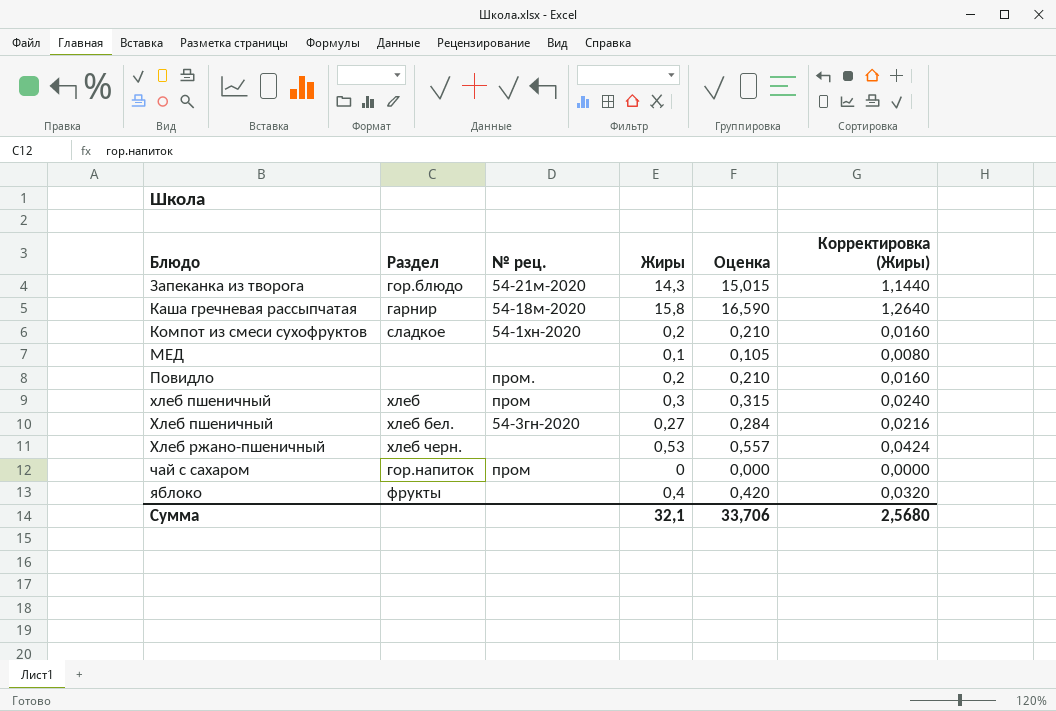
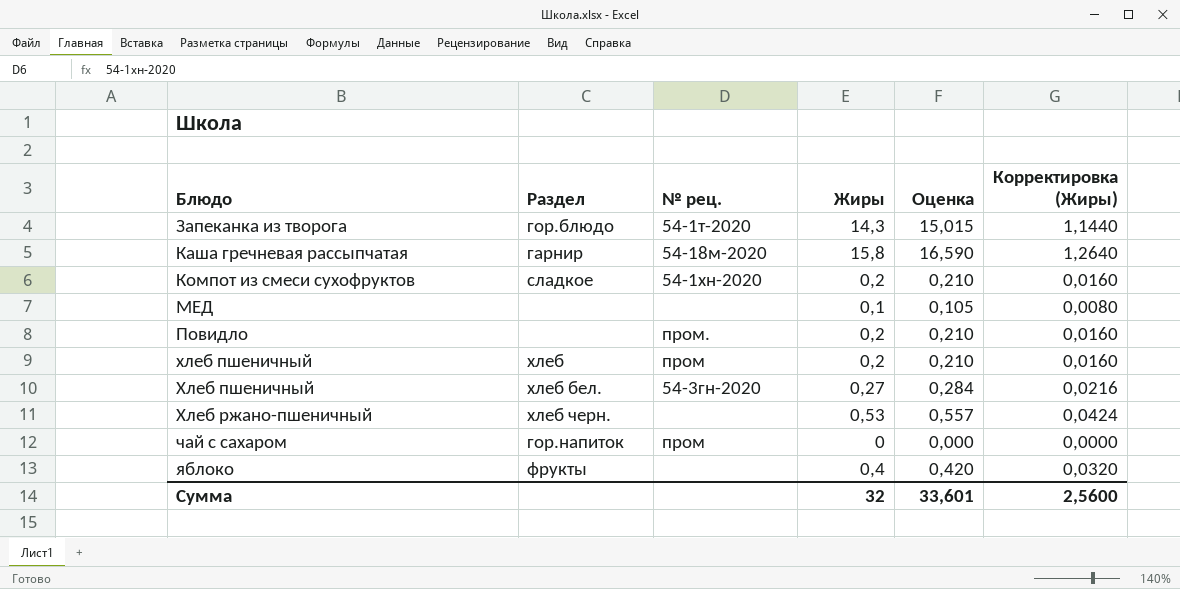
Запеканка из творога | № рец.: 54-21м-2020 -> 54-1т-2020
хлеб пшеничный | Жиры: 0,3 -> 0,2
хлеб пшеничный | Оценка: 0,315 -> 0,210
хлеб пшеничный | Корректировка (Жиры): 0,0240 -> 0,0160
Сумма | Жиры: 32,1 -> 32
Сумма | Оценка: 33,706 -> 33,601
Сумма | Корректировка (Жиры): 2,5680 -> 2,5600

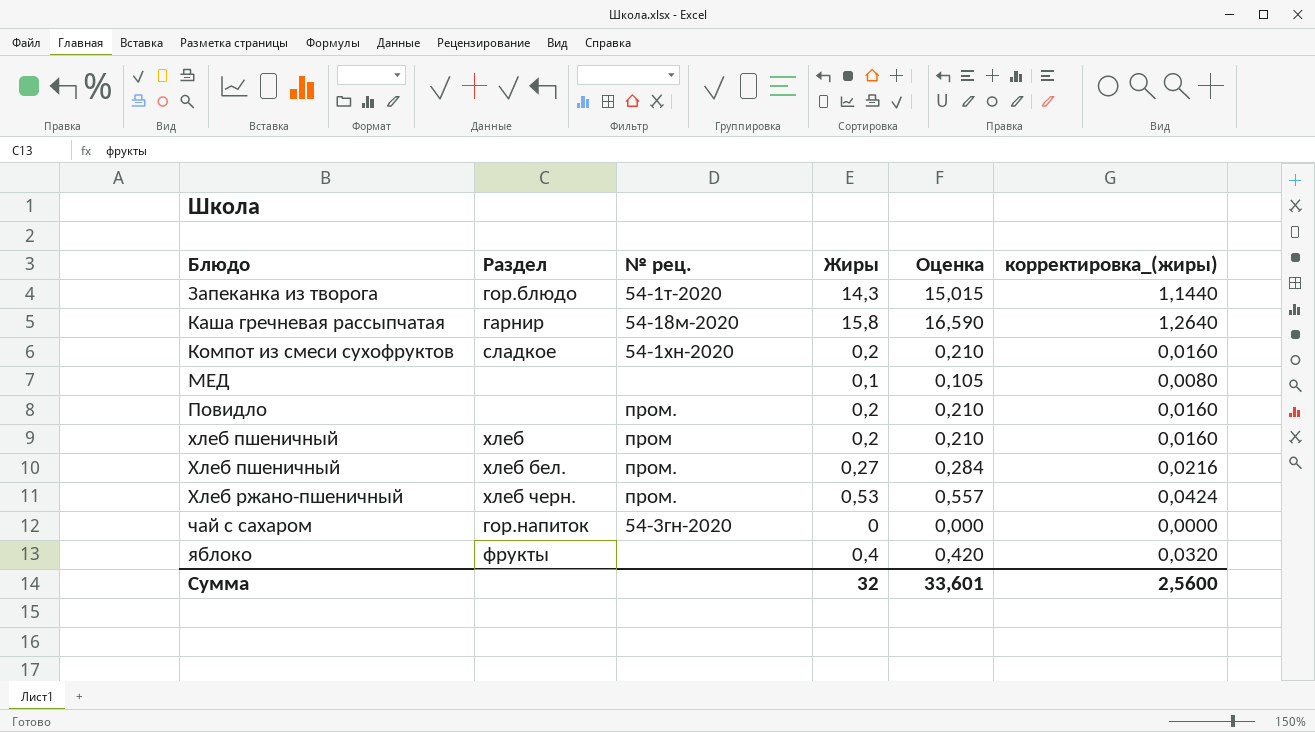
column name: Корректировка (Жиры) -> корректировка_(жиры)
Хлеб пшеничный | № рец.: 54-3гн-2020 -> пром.
Хлеб ржано-пшеничный | № рец.: none -> пром.
чай с сахаром | № рец.: пром -> 54-3гн-2020

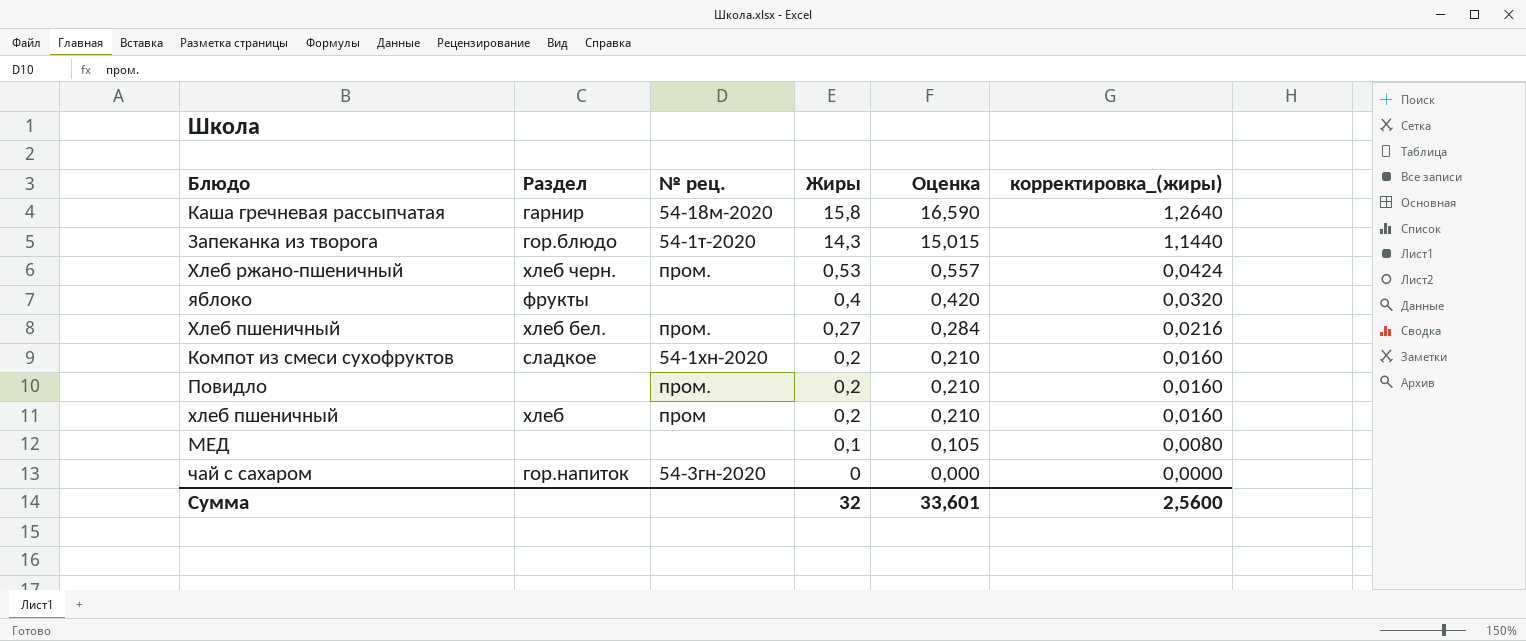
row order: Блюдо ascending -> Жиры descending

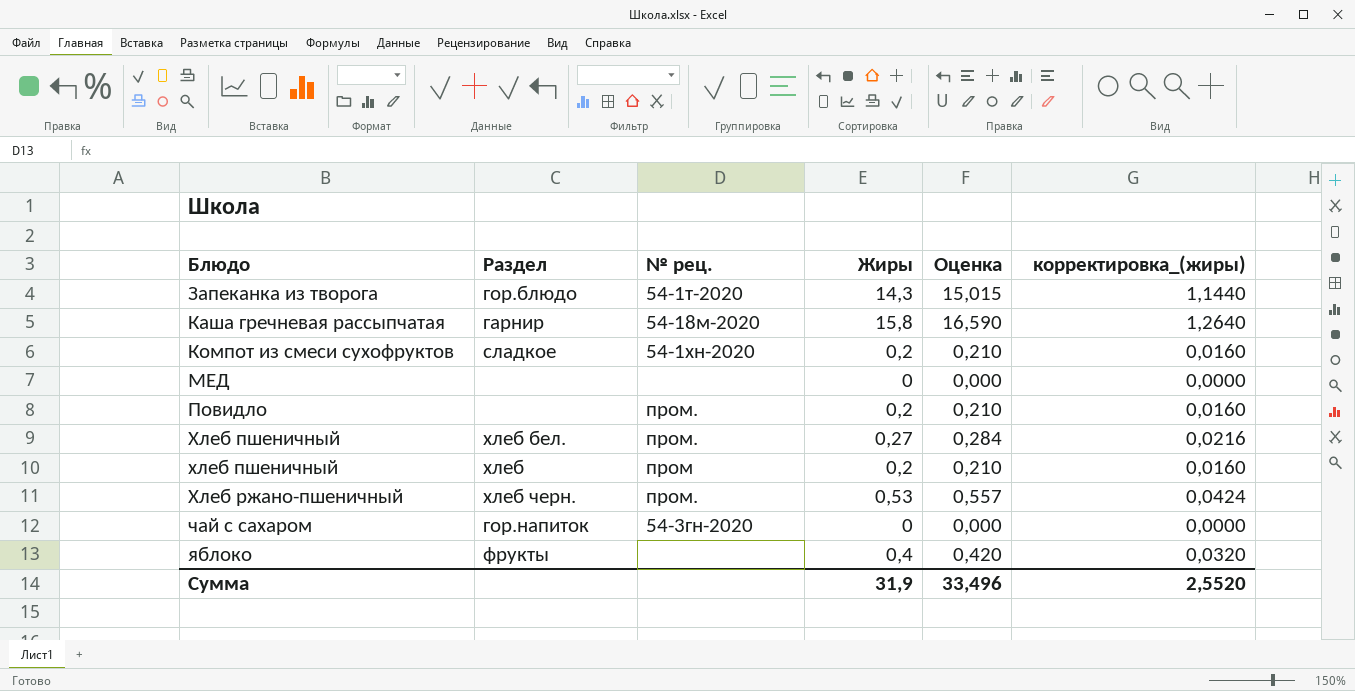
row order: Жиры descending -> Блюдо ascending
МЕД | Жиры: 0,1 -> 0
МЕД | Оценка: 0,105 -> 0,000
МЕД | корректировка_(жиры): 0,0080 -> 0,0000
Сумма | Жиры: 32 -> 31,9
Сумма | Оценка: 33,601 -> 33,496
Сумма | корректировка_(жиры): 2,5600 -> 2,5520

